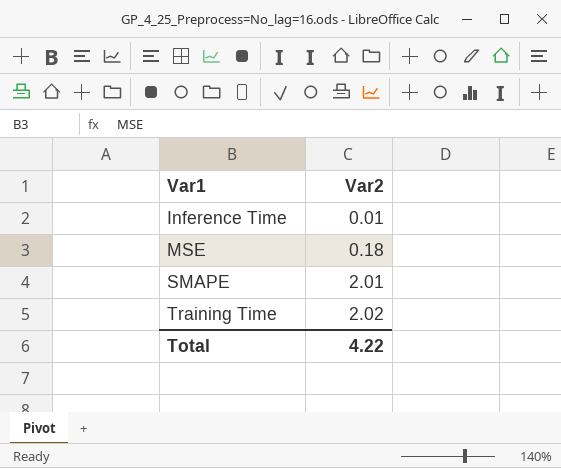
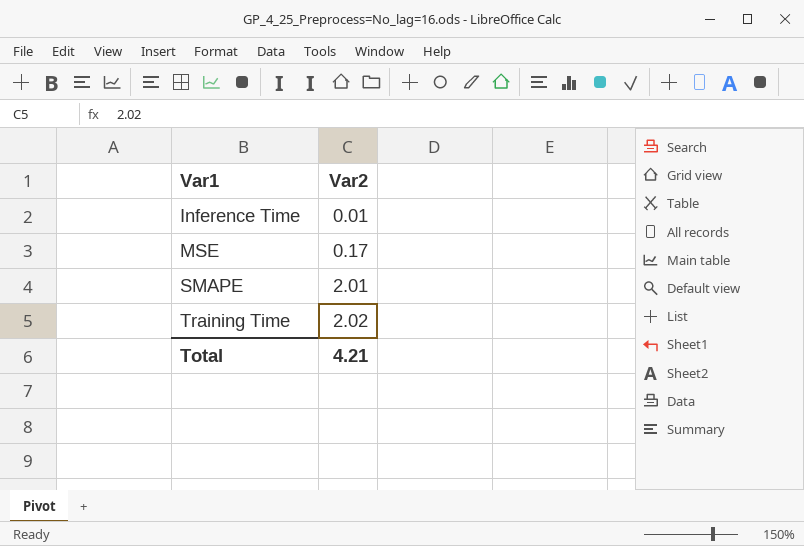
MSE | Var2: 0.18 -> 0.17
Total | Var2: 4.22 -> 4.21

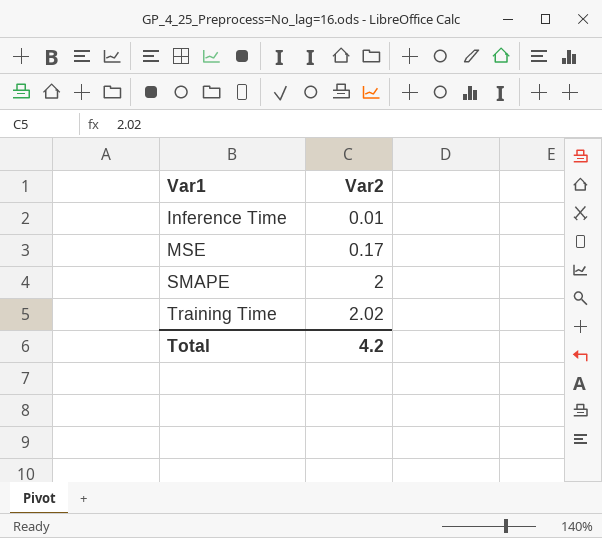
SMAPE | Var2: 2.01 -> 2
Total | Var2: 4.21 -> 4.2

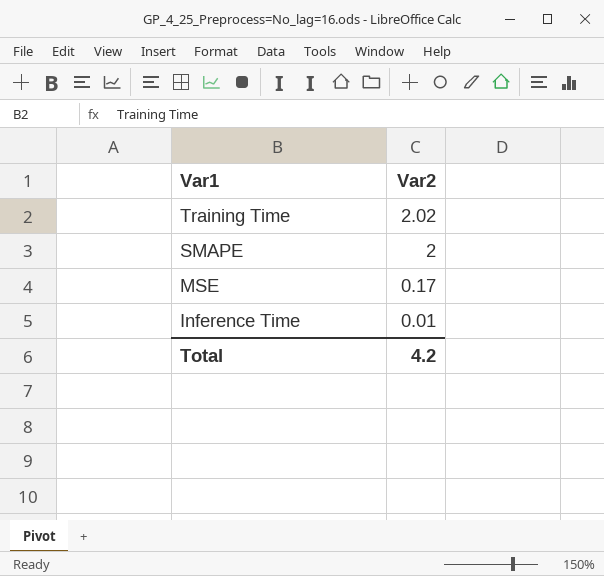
row order: Var1 ascending -> Var1 descending

